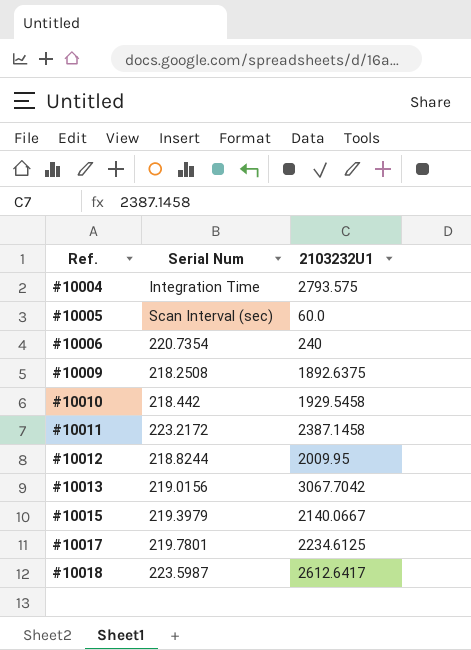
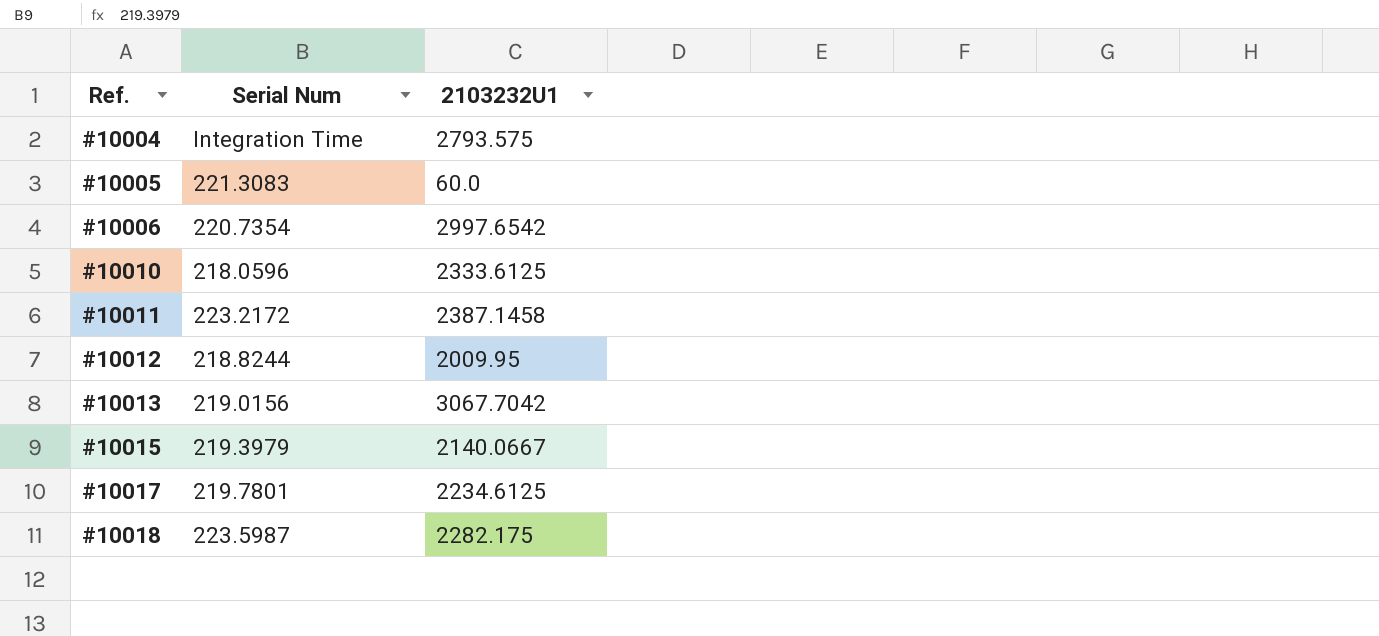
row #10009: 218.2508 | 1892.6375 -> none
#10005 | Serial Num: Scan Interval (sec) -> 221.3083
#10006 | 2103232U1: 240 -> 2997.6542
#10010 | Serial Num: 218.442 -> 218.0596
#10010 | 2103232U1: 1929.5458 -> 2333.6125
#10018 | 2103232U1: 2612.6417 -> 2282.175

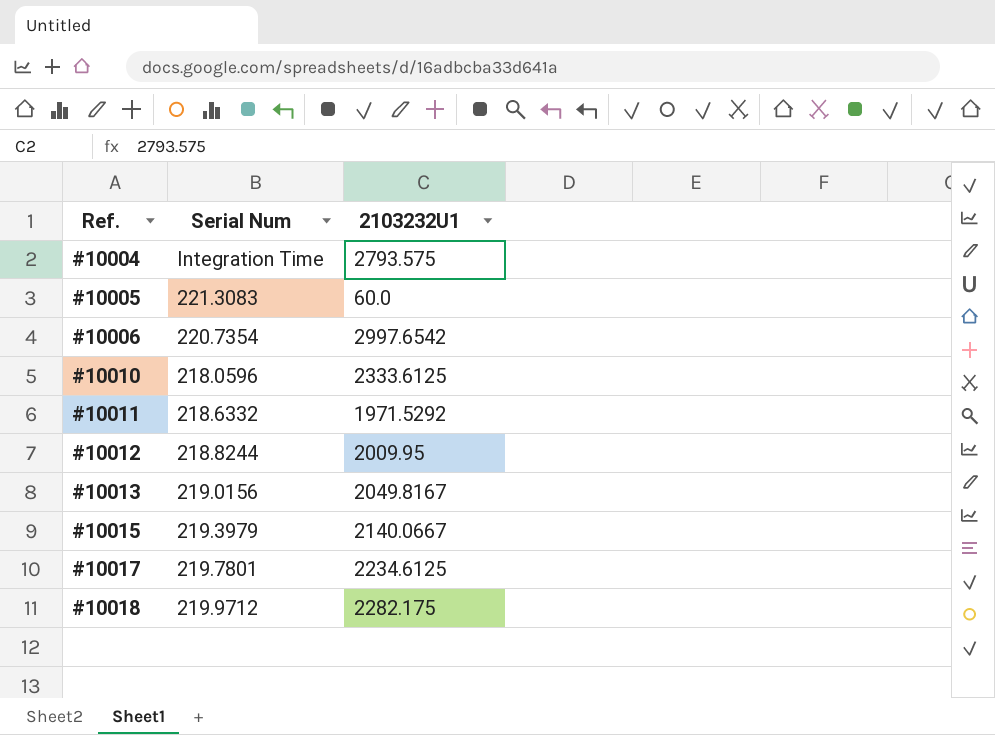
#10011 | Serial Num: 223.2172 -> 218.6332
#10011 | 2103232U1: 2387.1458 -> 1971.5292
#10013 | 2103232U1: 3067.7042 -> 2049.8167
#10018 | Serial Num: 223.5987 -> 219.9712

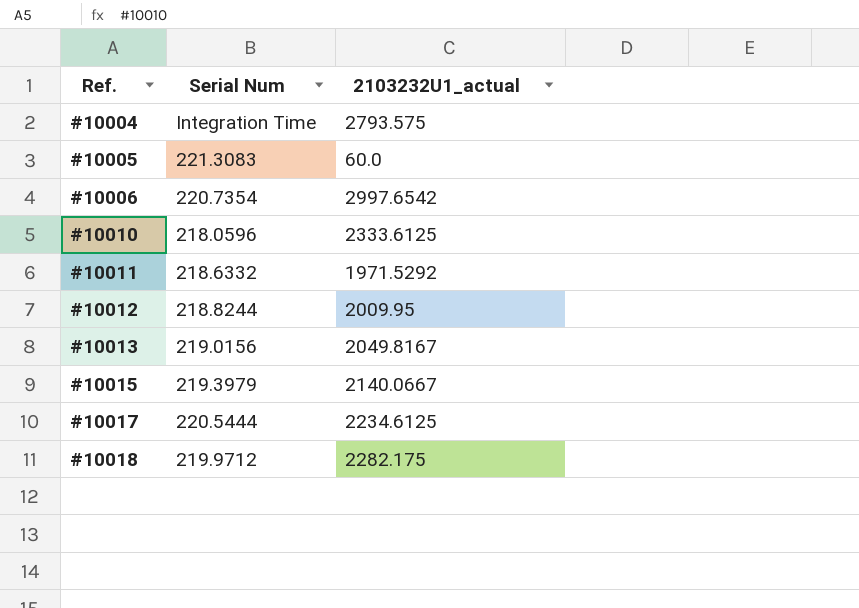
column name: 2103232U1 -> 2103232U1_actual
#10017 | Serial Num: 219.7801 -> 220.5444

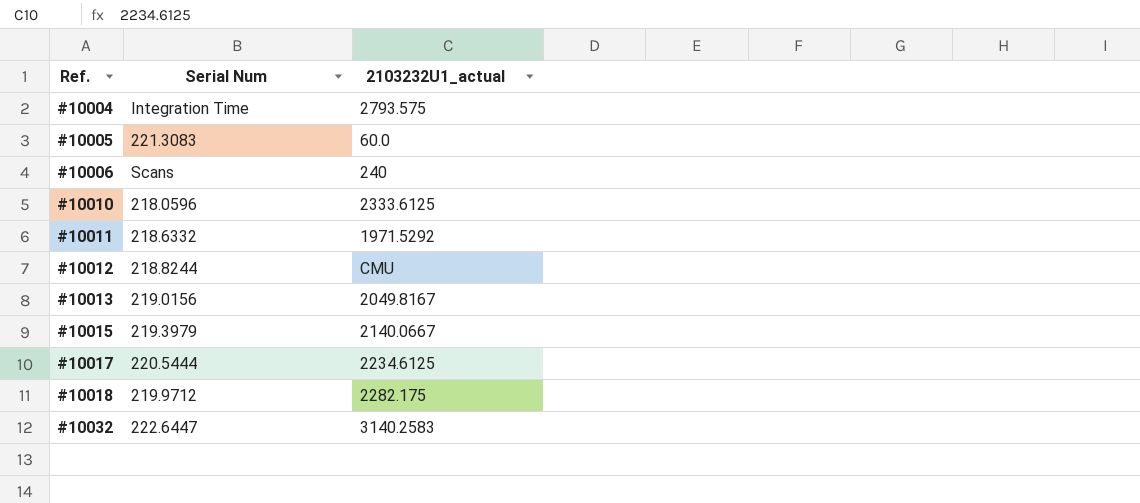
#10006 | Serial Num: 220.7354 -> Scans
#10006 | 2103232U1_actual: 2997.6542 -> 240
#10012 | 2103232U1_actual: 2009.95 -> CMU
row #10032: none -> 222.6447 | 3140.2583

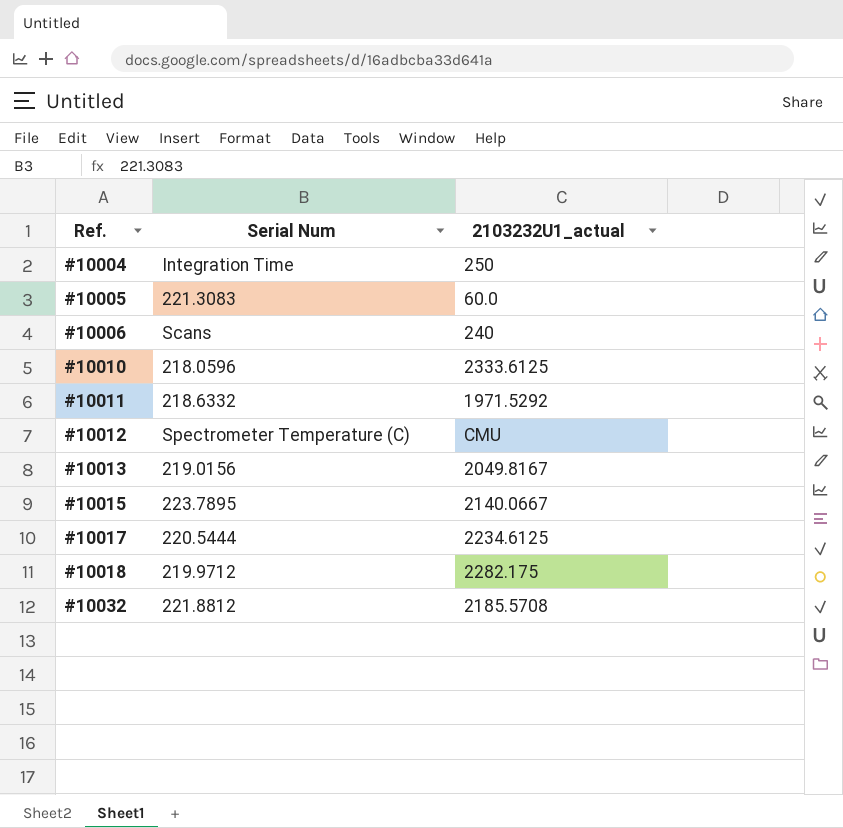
#10004 | 2103232U1_actual: 2793.575 -> 250
#10012 | Serial Num: 218.8244 -> Spectrometer Temperature (C)
#10015 | Serial Num: 219.3979 -> 223.7895
#10032 | Serial Num: 222.6447 -> 221.8812
#10032 | 2103232U1_actual: 3140.2583 -> 2185.5708

